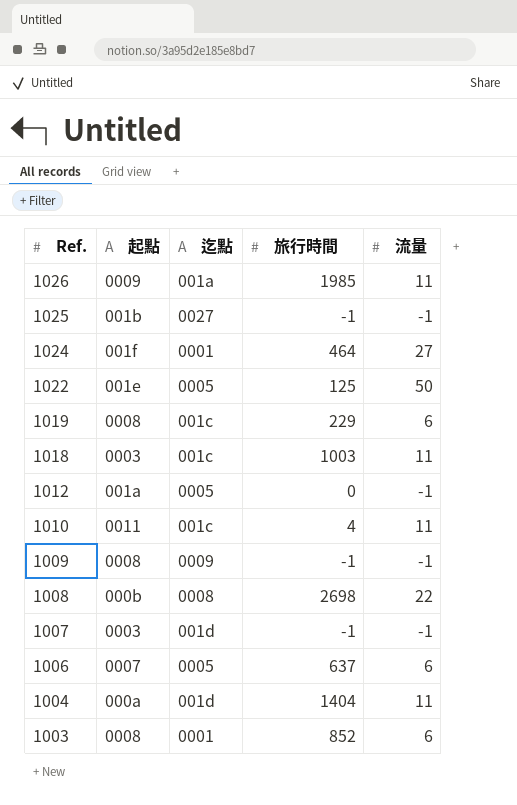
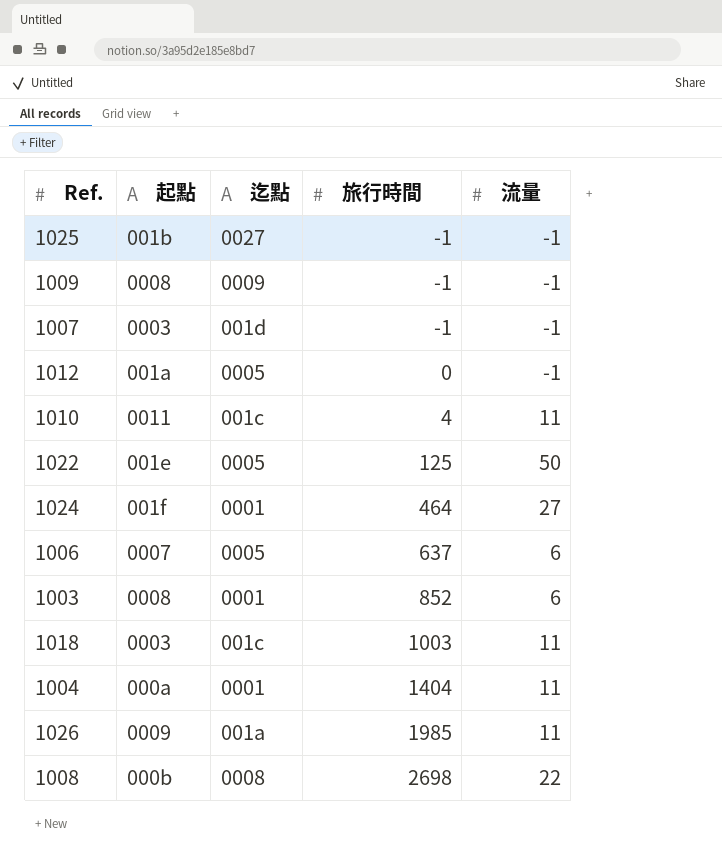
row order: Ref. descending -> 旅行時間 ascending
row 1019: 0008 | 001c | 229 | 6 -> none
1004 | 迄點: 001d -> 0001

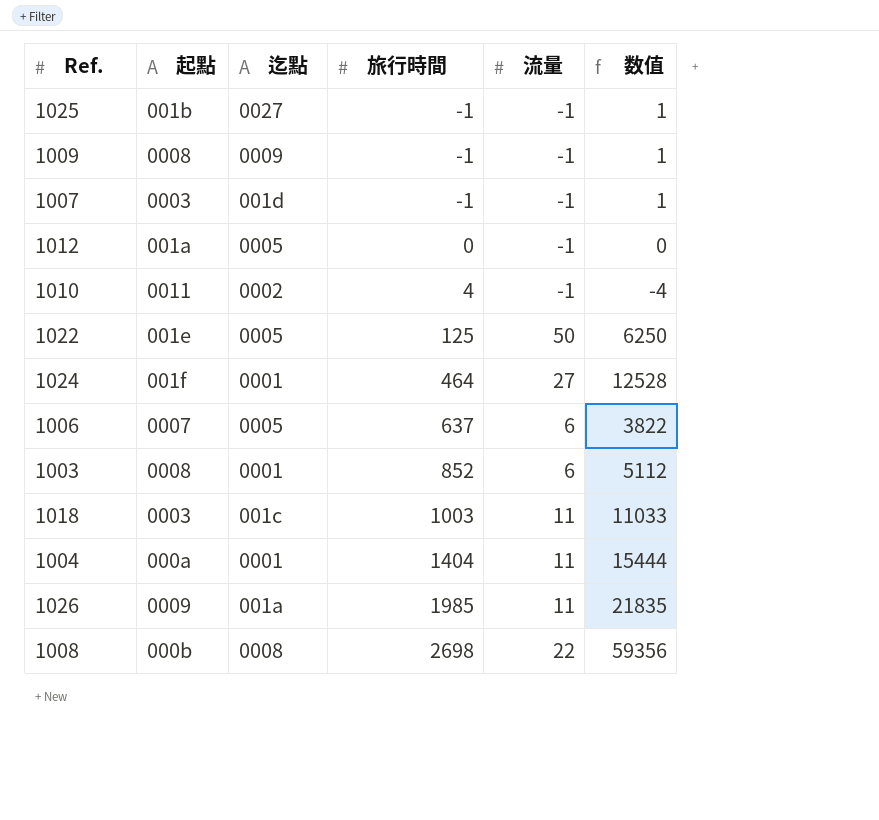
column 数值 | formula: none -> [旅行時間] * [流量]
1010 | 迄點: 001c -> 0002
1010 | 流量: 11 -> -1

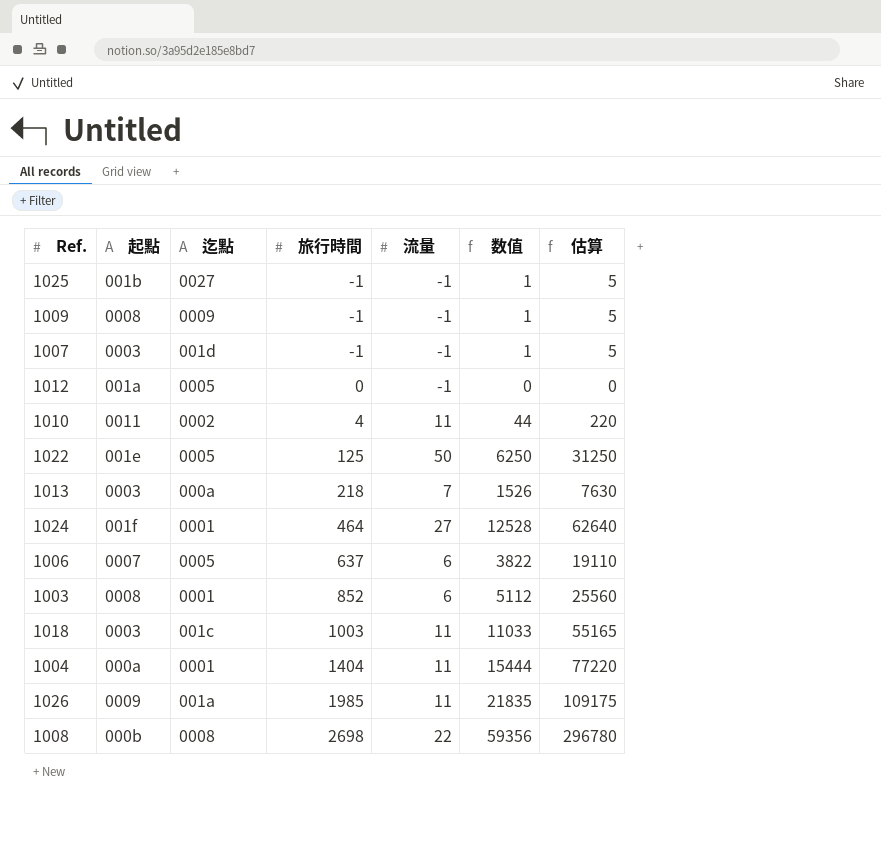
column 估算 | formula: none -> [数值] * 5
1010 | 流量: -1 -> 11
1010 | 数值: -4 -> 44
row 1013: none -> 0003 | 000a | 218 | 7 | 1526 | 7630

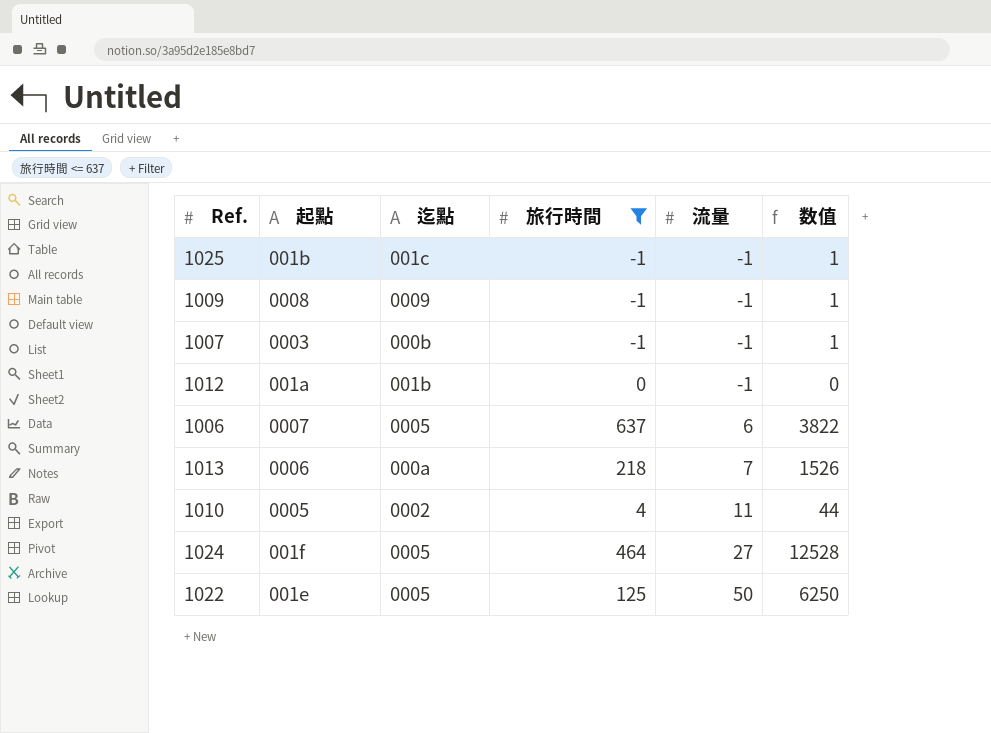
filter: none -> 旅行時間 <= 637
row order: 旅行時間 ascending -> 流量 ascending
column 估算 | formula: [数值] * 5 -> none
1025 | 迄點: 0027 -> 001c
1007 | 迄點: 001d -> 000b
1012 | 迄點: 0005 -> 001b
1013 | 起點: 0003 -> 0006
1010 | 起點: 0011 -> 0005
1024 | 迄點: 0001 -> 0005

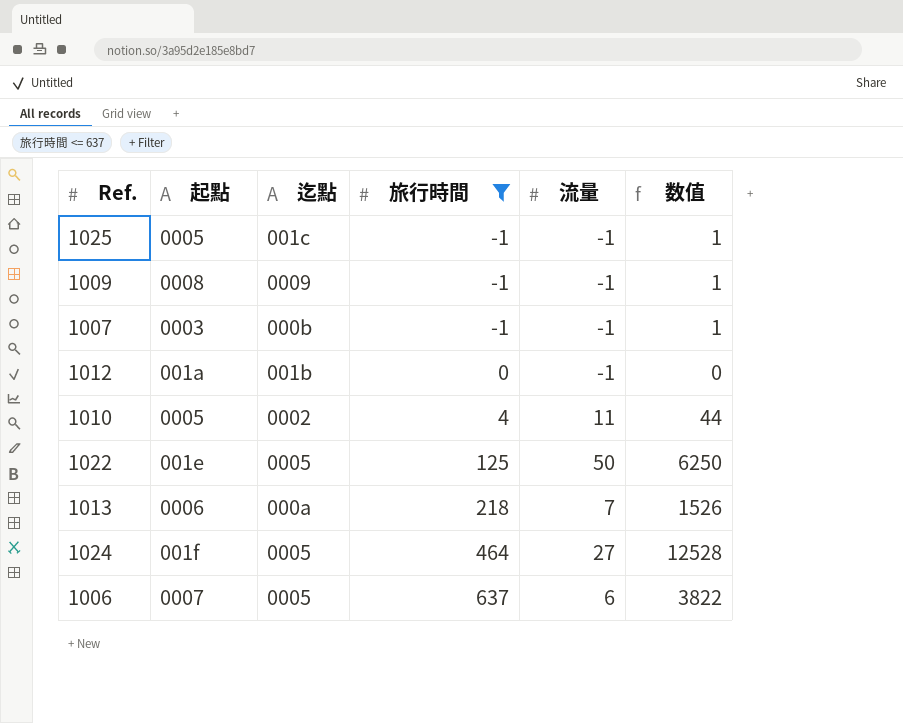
row order: 流量 ascending -> 旅行時間 ascending
1025 | 起點: 001b -> 0005

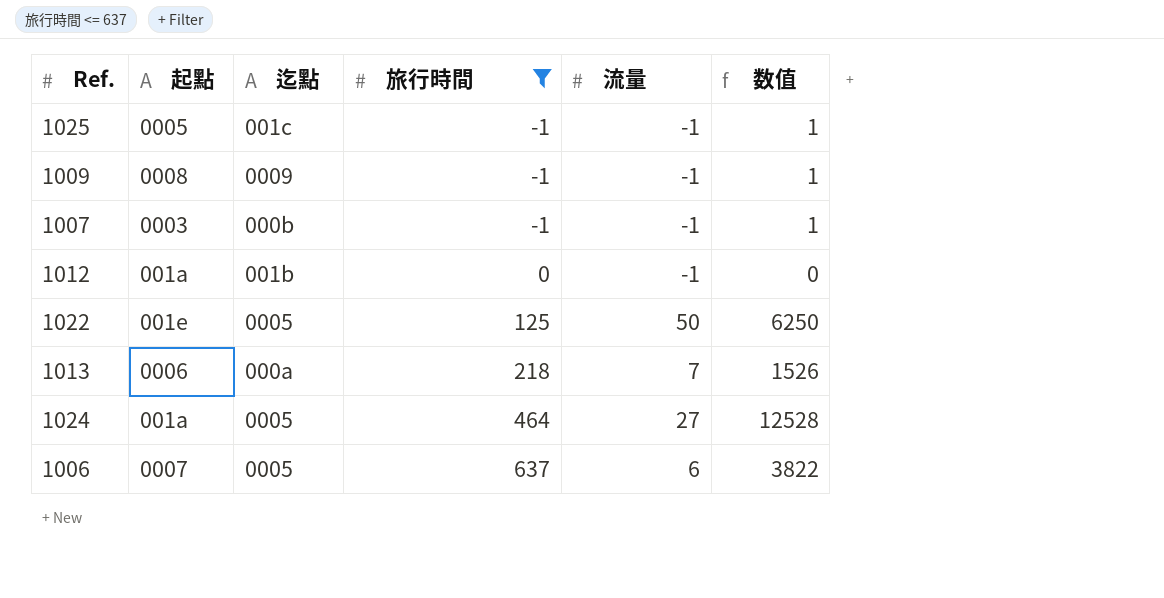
row 1010: 0005 | 0002 | 4 | 11 | 44 -> none
1024 | 起點: 001f -> 001a

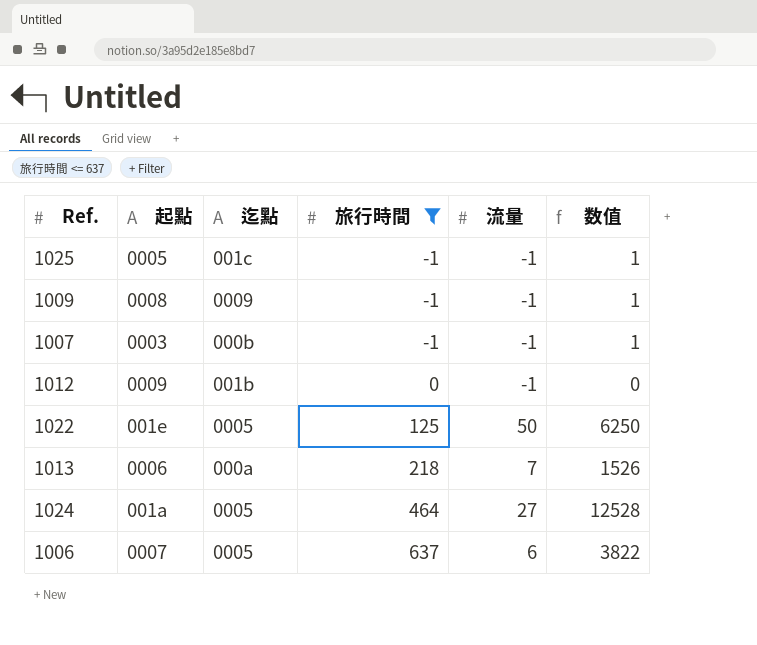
1012 | 起點: 001a -> 0009

